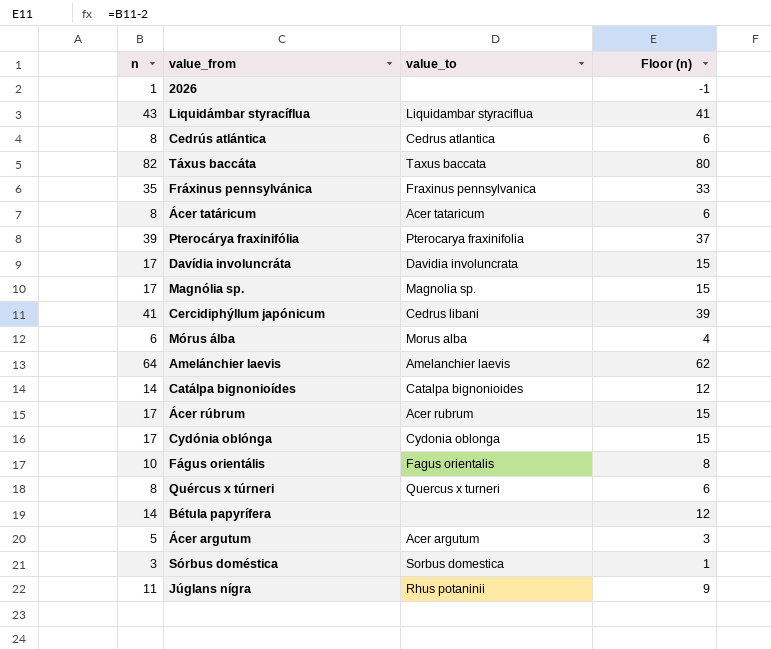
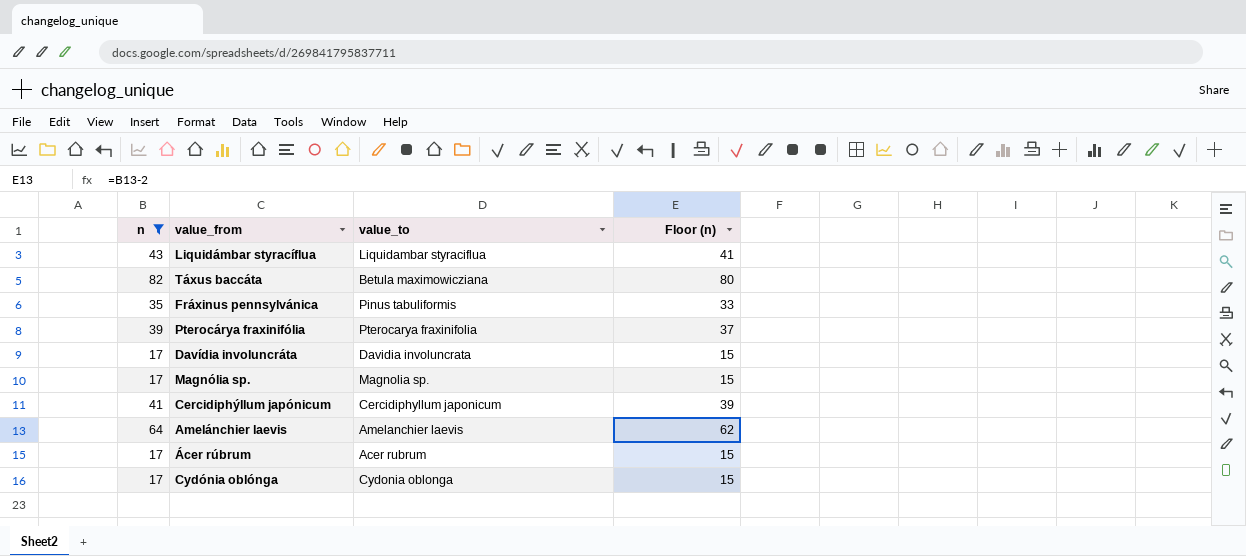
filter: none -> n >= 17
Táxus baccáta | value_to: Taxus baccata -> Betula maximowicziana
Fráxinus pennsylvánica | value_to: Fraxinus pennsylvanica -> Pinus tabuliformis
Cercidiphýllum japónicum | value_to: Cedrus libani -> Cercidiphyllum japonicum

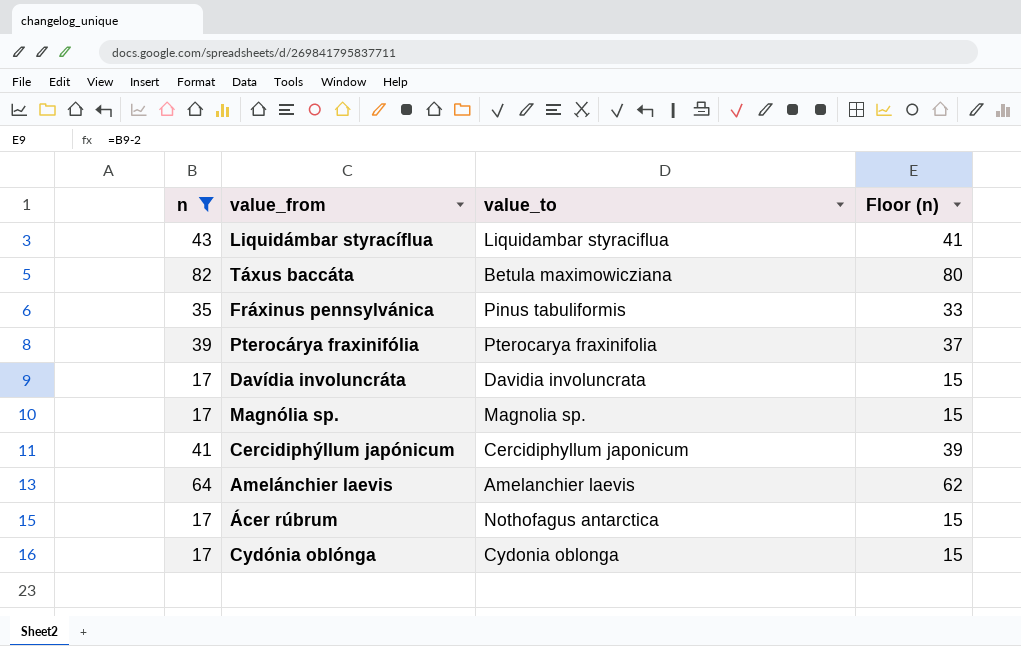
Ácer rúbrum | value_to: Acer rubrum -> Nothofagus antarctica

